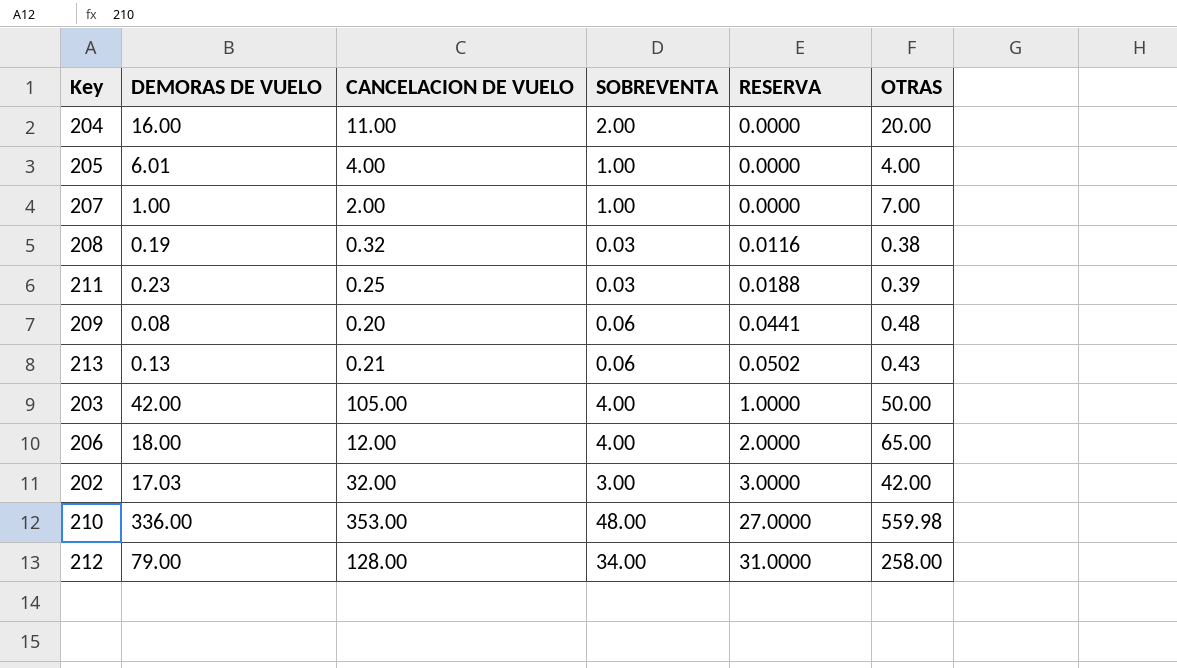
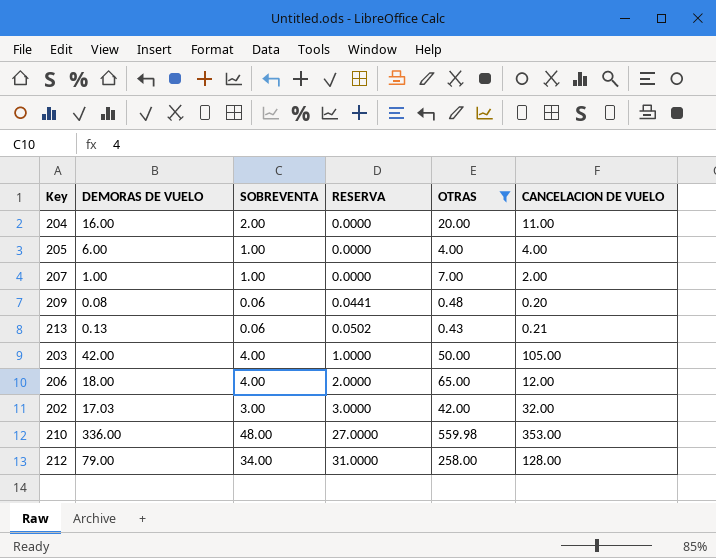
filter: none -> OTRAS >= 0.43
column CANCELACION DE VUELO | position: 3 -> 6
205 | DEMORAS DE VUELO: 6.01 -> 6.00

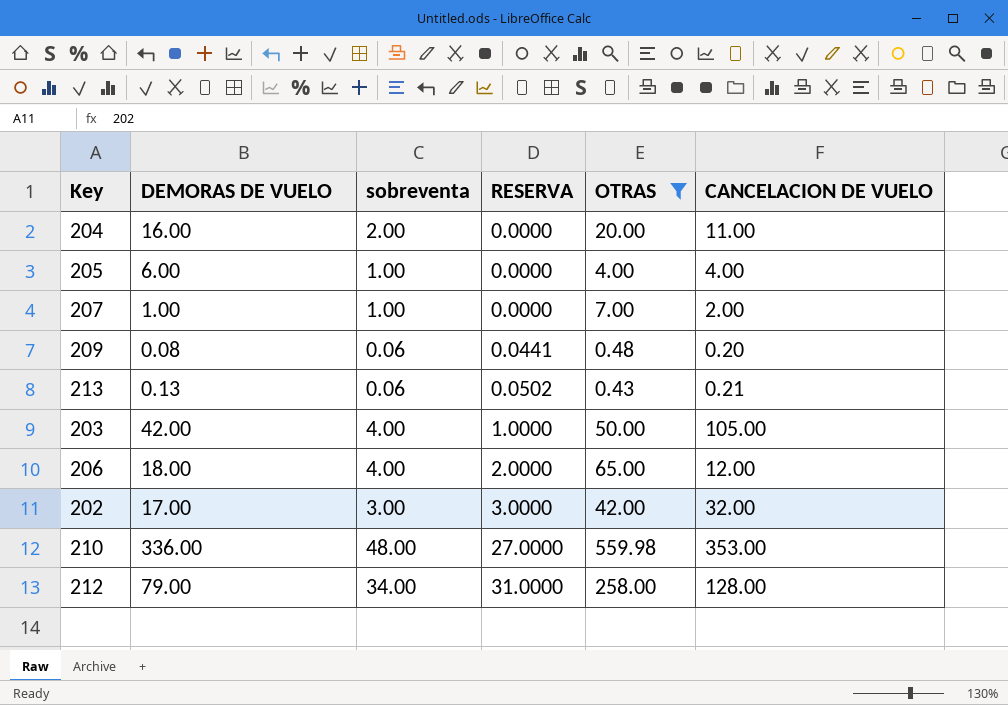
column name: SOBREVENTA -> sobreventa
202 | DEMORAS DE VUELO: 17.03 -> 17.00

